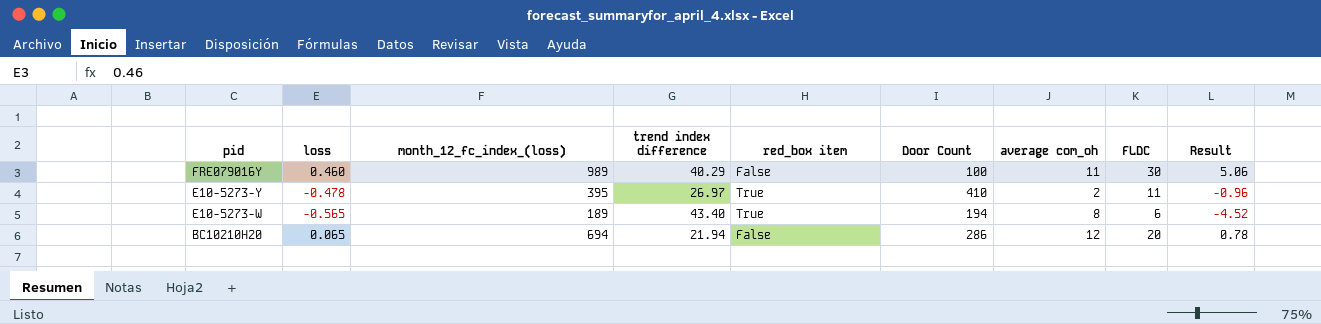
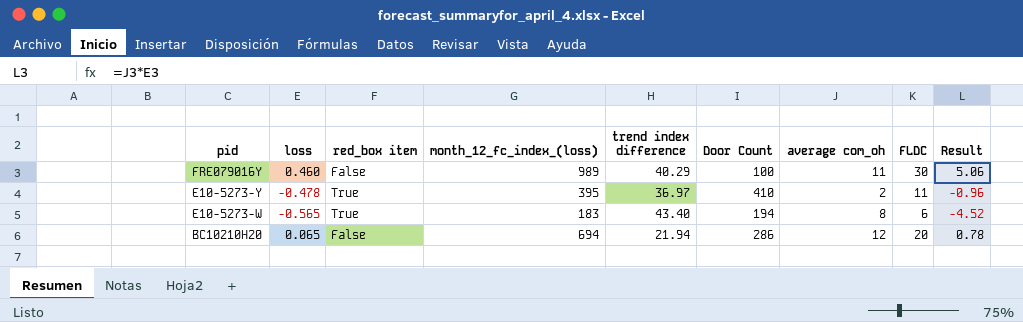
column red_box item | position: 5 -> 3
E10-5273-Y | trend index difference: 26.97 -> 36.97
E10-5273-W | month_12_fc_index_(loss): 189 -> 183

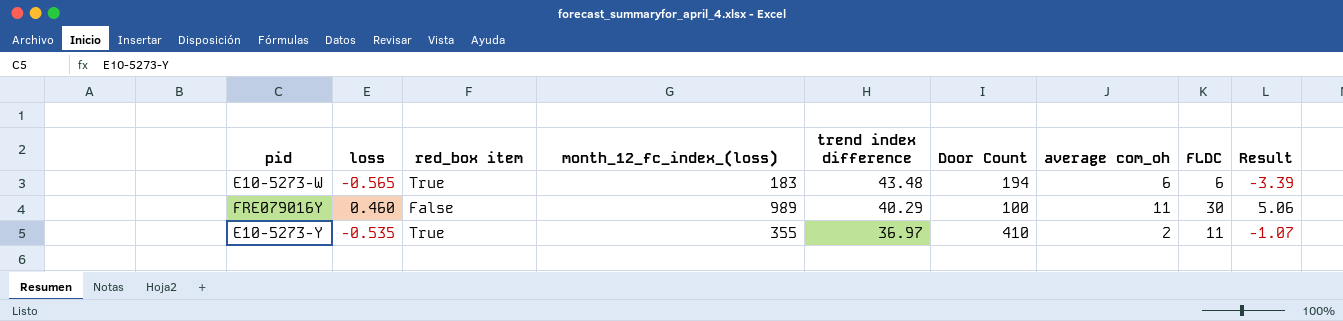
row order: pid descending -> trend index difference descending
row BC10210H20: 0.065 | False | 694 | 21.94 | 286 | 12 | 20 | 0.78 -> none
E10-5273-W | trend index difference: 43.40 -> 43.48
E10-5273-W | average com_oh: 8 -> 6
E10-5273-W | Result: -4.52 -> -3.39
E10-5273-Y | loss: -0.478 -> -0.535
E10-5273-Y | month_12_fc_index_(loss): 395 -> 355
E10-5273-Y | Result: -0.96 -> -1.07

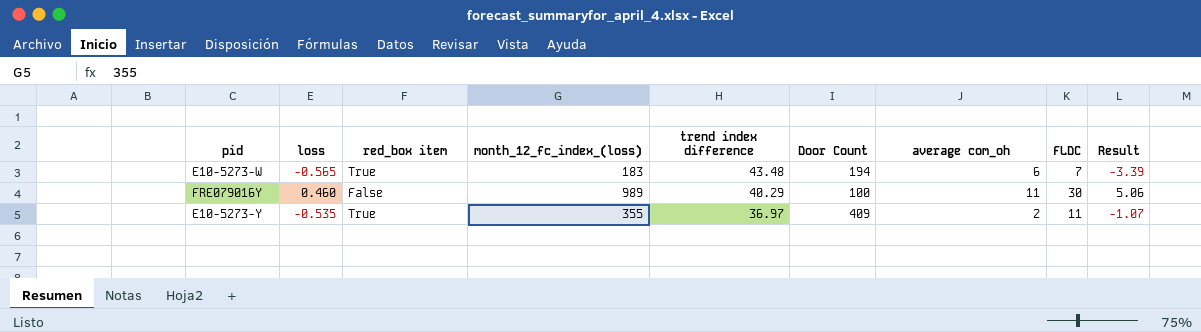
E10-5273-W | FLDC: 6 -> 7
E10-5273-Y | Door Count: 410 -> 409

